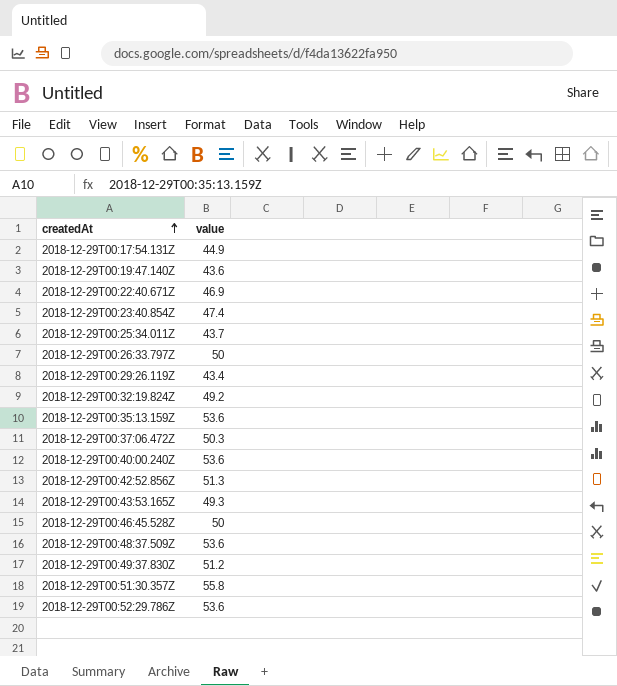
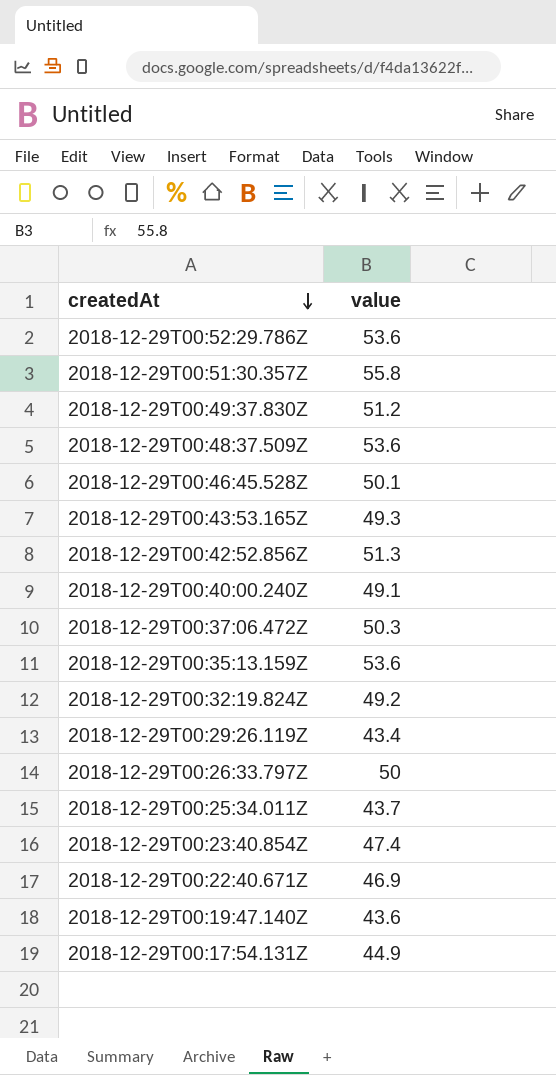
row order: createdAt ascending -> createdAt descending
2018-12-29T00:46:45.528Z | value: 50 -> 50.1
2018-12-29T00:40:00.240Z | value: 53.6 -> 49.1

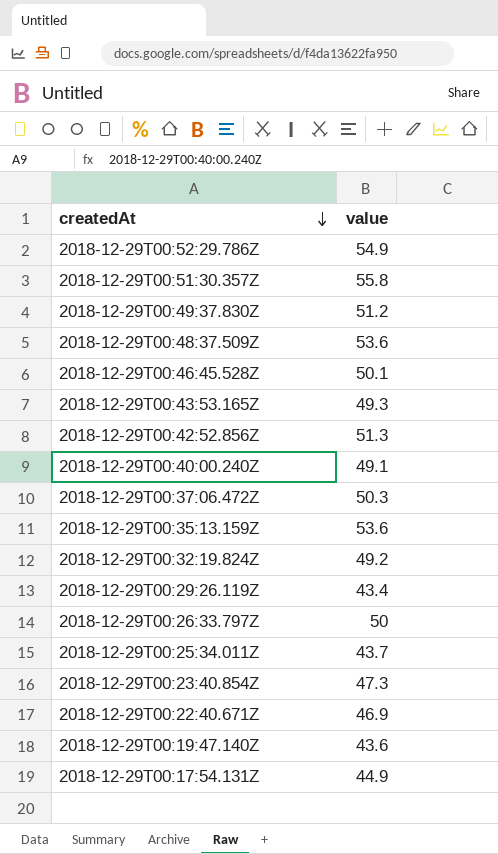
2018-12-29T00:52:29.786Z | value: 53.6 -> 54.9
2018-12-29T00:23:40.854Z | value: 47.4 -> 47.3

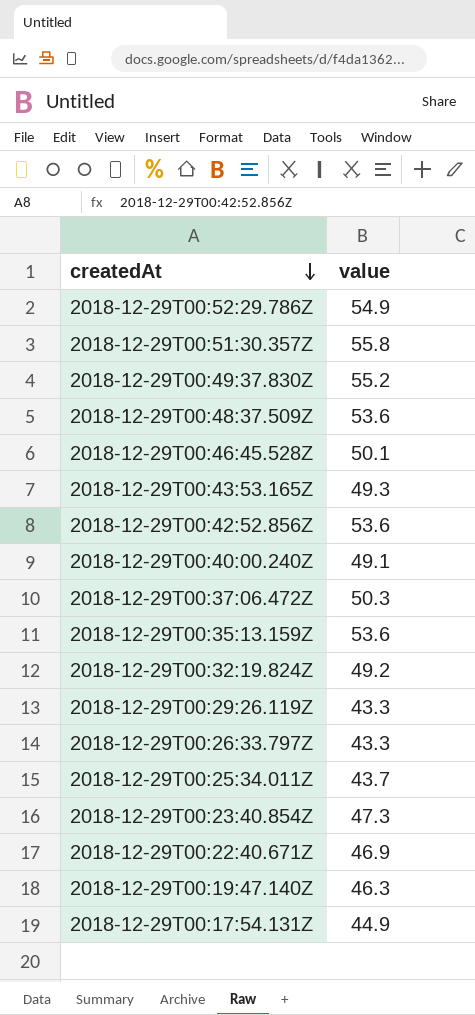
2018-12-29T00:49:37.830Z | value: 51.2 -> 55.2
2018-12-29T00:42:52.856Z | value: 51.3 -> 53.6
2018-12-29T00:29:26.119Z | value: 43.4 -> 43.3
2018-12-29T00:26:33.797Z | value: 50 -> 43.3
2018-12-29T00:19:47.140Z | value: 43.6 -> 46.3

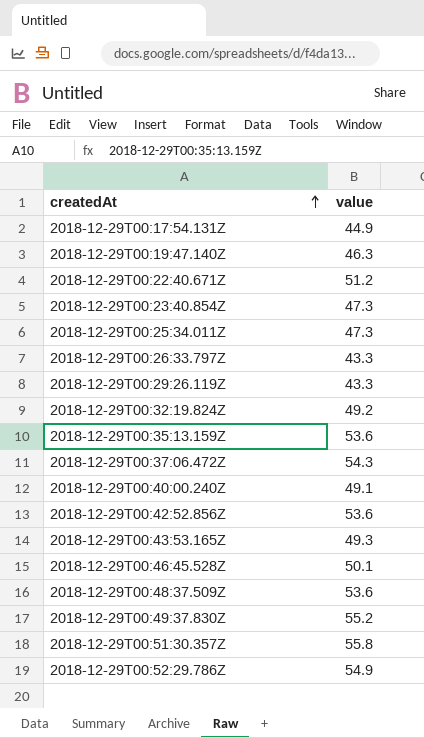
row order: createdAt descending -> createdAt ascending
2018-12-29T00:22:40.671Z | value: 46.9 -> 51.2
2018-12-29T00:25:34.011Z | value: 43.7 -> 47.3
2018-12-29T00:37:06.472Z | value: 50.3 -> 54.3

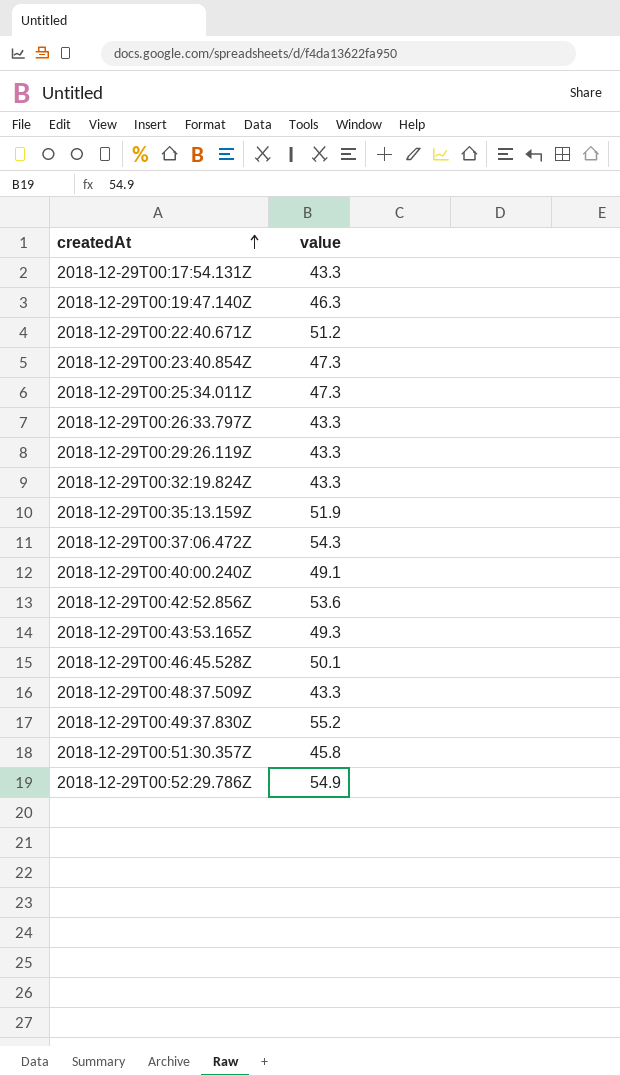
2018-12-29T00:17:54.131Z | value: 44.9 -> 43.3
2018-12-29T00:32:19.824Z | value: 49.2 -> 43.3
2018-12-29T00:35:13.159Z | value: 53.6 -> 51.9
2018-12-29T00:48:37.509Z | value: 53.6 -> 43.3
2018-12-29T00:51:30.357Z | value: 55.8 -> 45.8

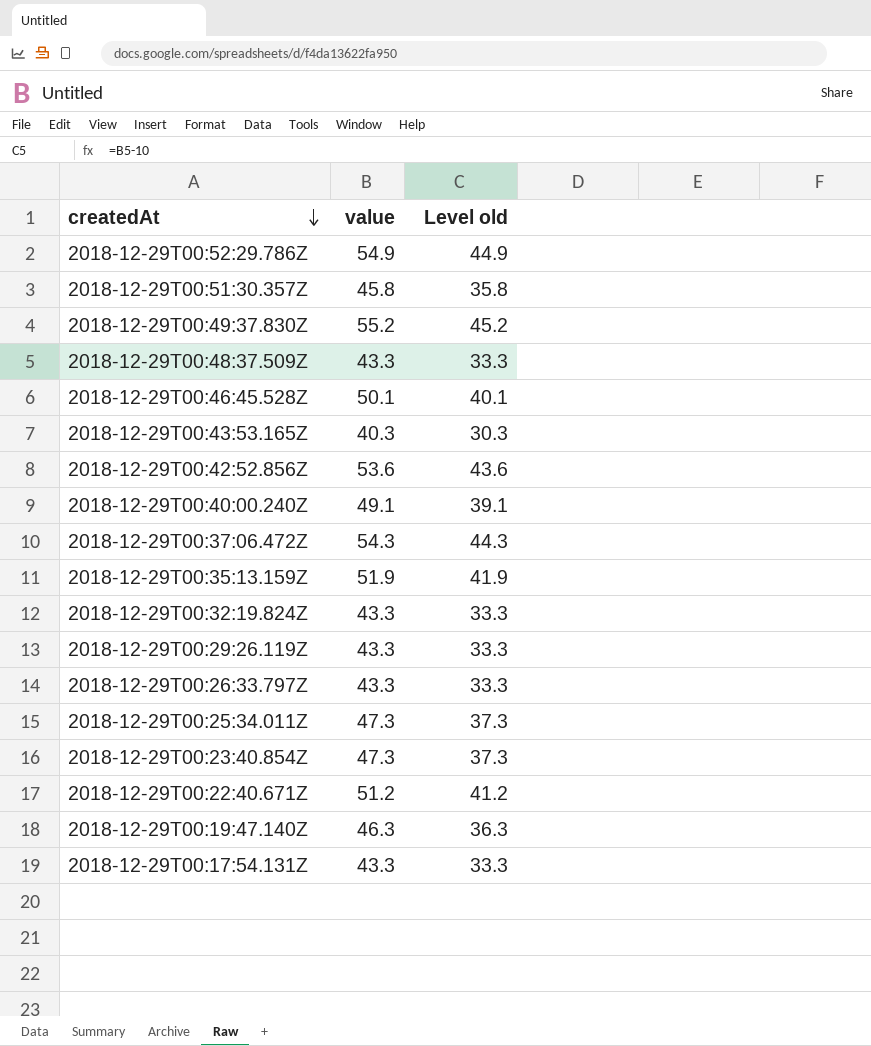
row order: createdAt ascending -> createdAt descending
column Level old | formula: none -> [value] - 10
2018-12-29T00:43:53.165Z | value: 49.3 -> 40.3

